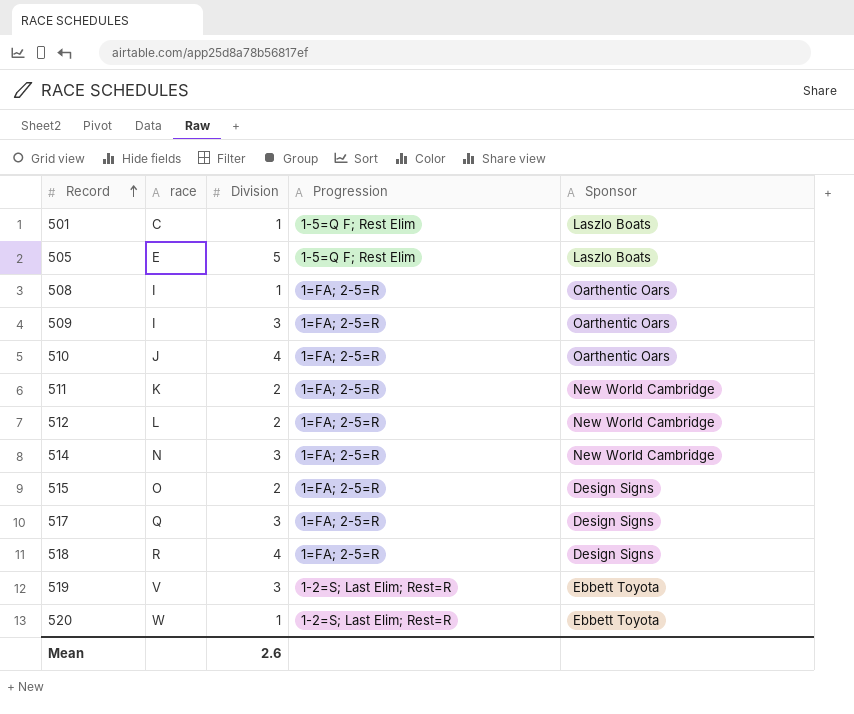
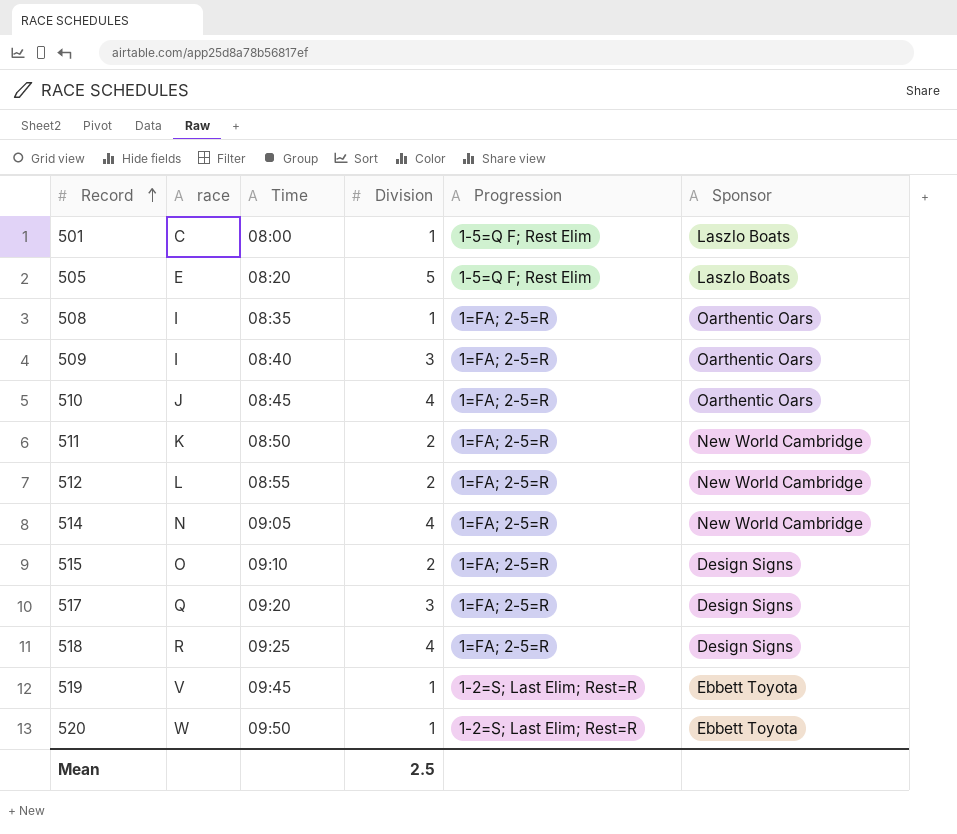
column Time | position: none -> 3
514 | Division: 3 -> 4
519 | Division: 3 -> 1
Mean | Division: 2.6 -> 2.5

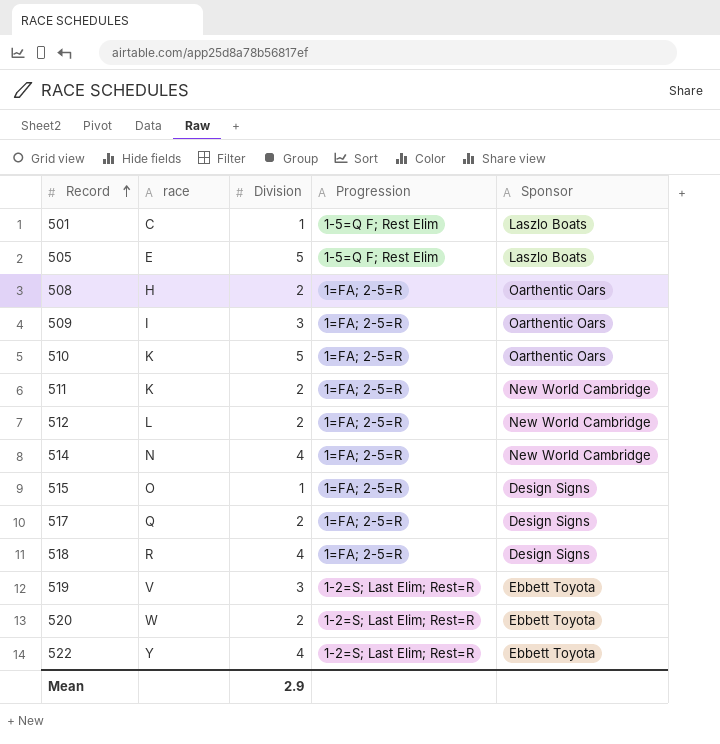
column Time | position: 3 -> none
508 | race: I -> H
508 | Division: 1 -> 2
510 | race: J -> K
510 | Division: 4 -> 5
515 | Division: 2 -> 1
517 | Division: 3 -> 2
519 | Division: 1 -> 3
520 | Division: 1 -> 2
row 522: none -> Y | 4 | 1-2=S; Last Elim; Rest=R | Ebbett Toyota
Mean | Division: 2.5 -> 2.9

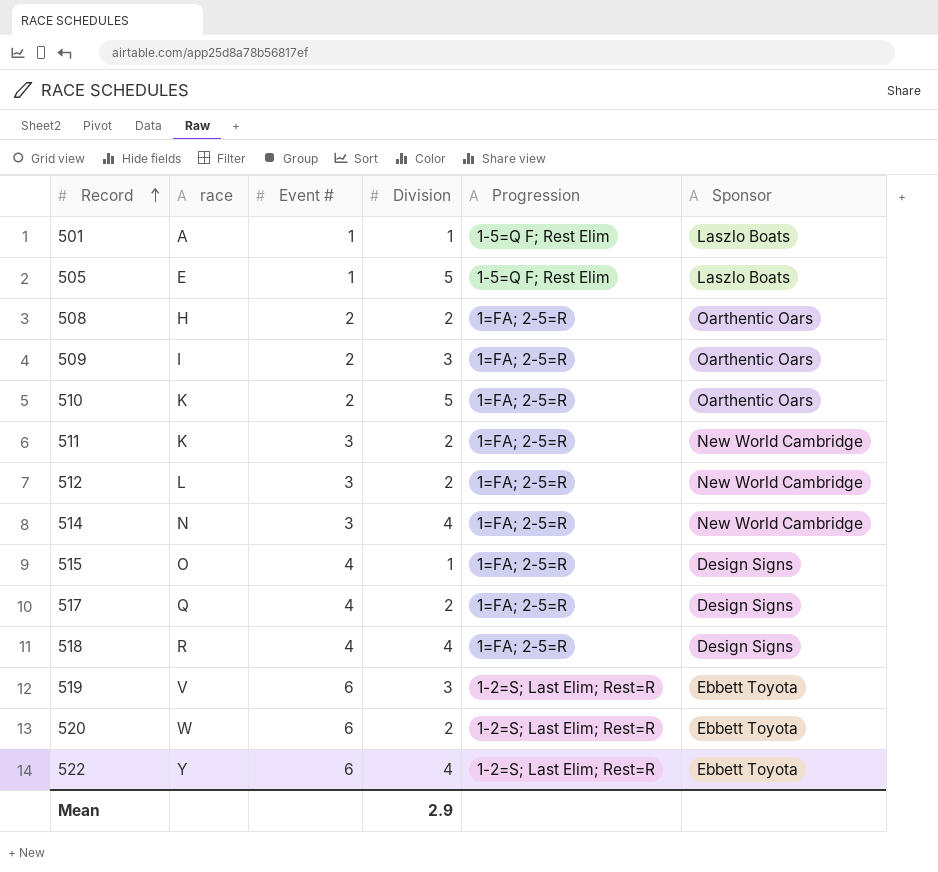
column Event # | position: none -> 3
501 | race: C -> A

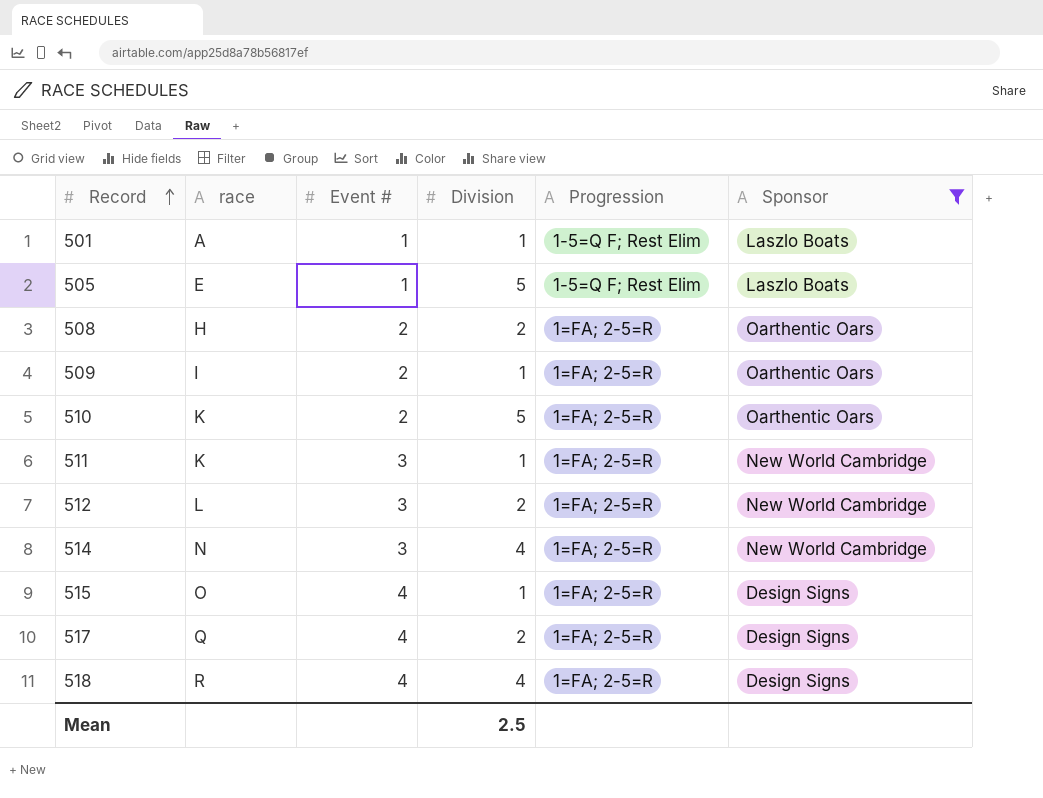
filter: none -> Sponsor != Ebbett Toyota
509 | Division: 3 -> 1
511 | Division: 2 -> 1
Mean | Division: 2.9 -> 2.5

